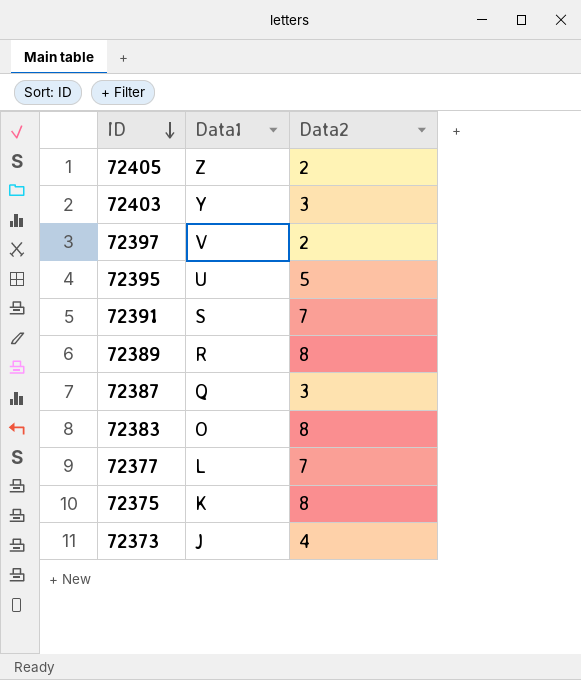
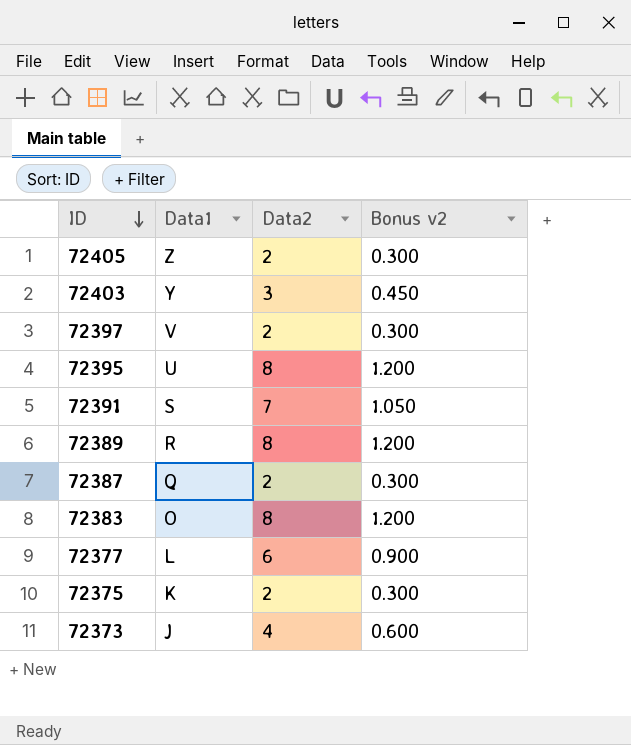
column Bonus v2 | formula: none -> [Data2] * 0.15
72395 | Data2: 5 -> 8
72387 | Data2: 3 -> 2
72377 | Data2: 7 -> 6
72375 | Data2: 8 -> 2

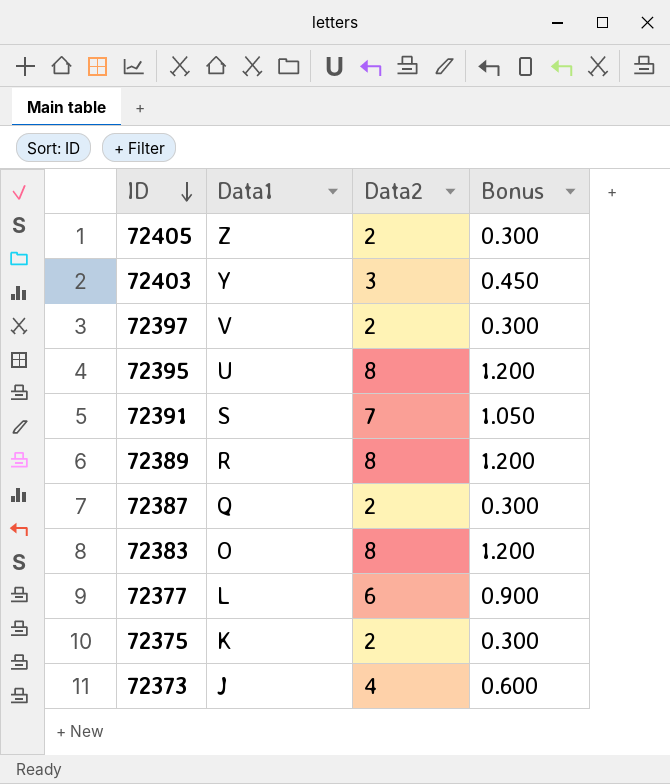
column name: Bonus v2 -> Bonus

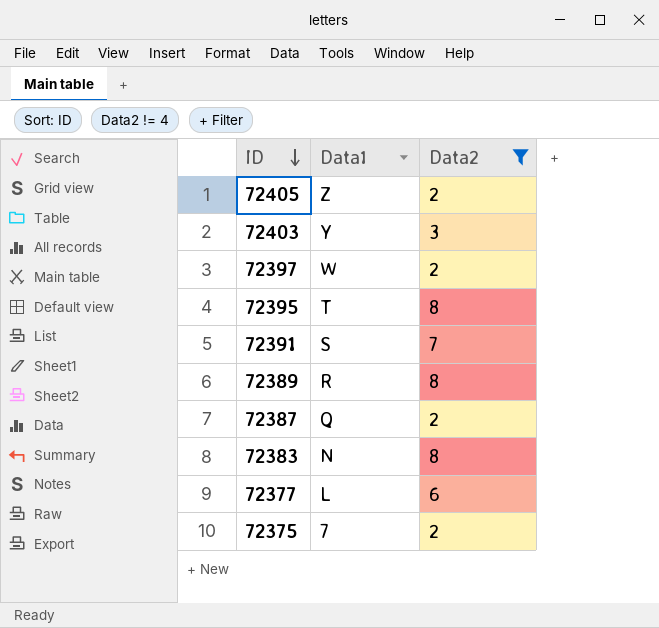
filter: none -> Data2 != 4
column Bonus | formula: [Data2] * 0.15 -> none
72397 | Data1: V -> W
72395 | Data1: U -> T
72383 | Data1: O -> N
72375 | Data1: K -> 7

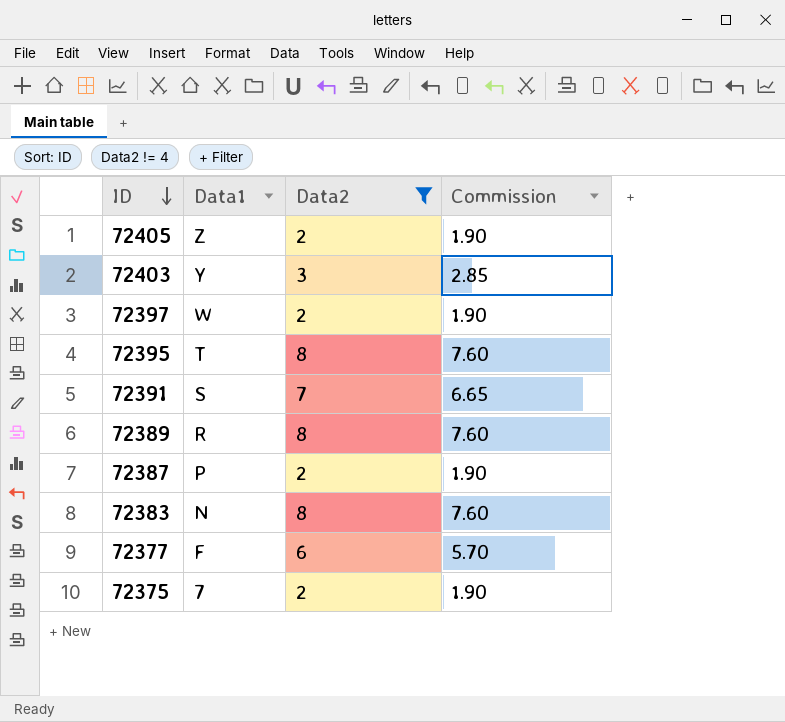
column Commission | formula: none -> [Data2] * 0.95
72387 | Data1: Q -> P
72377 | Data1: L -> F

